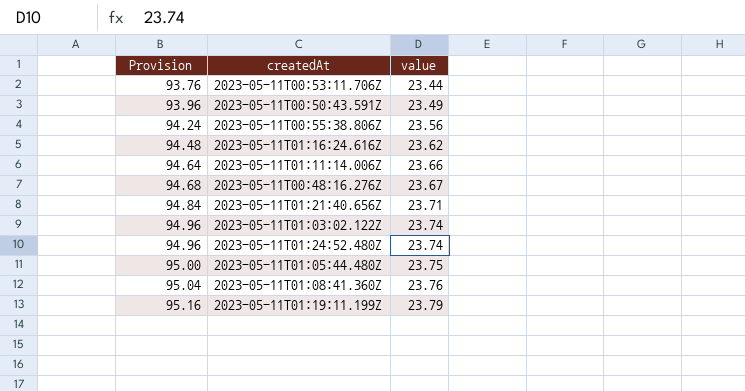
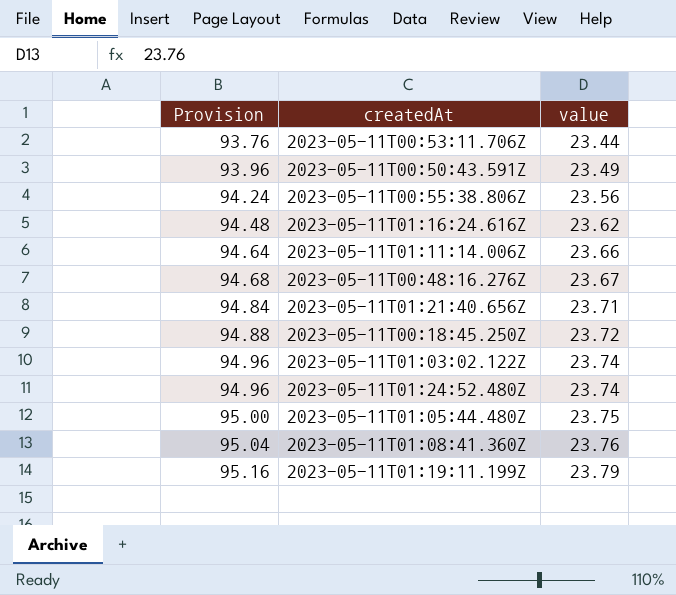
row 2023-05-11T00:18:45.250Z: none -> 94.88 | 23.72

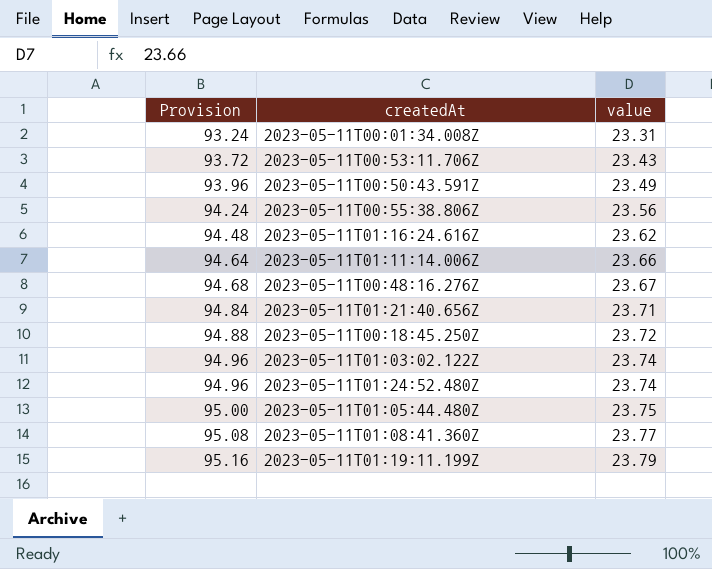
row 2023-05-11T00:01:34.008Z: none -> 93.24 | 23.31
2023-05-11T00:53:11.706Z | Provision: 93.76 -> 93.72
2023-05-11T00:53:11.706Z | value: 23.44 -> 23.43
2023-05-11T01:08:41.360Z | Provision: 95.04 -> 95.08
2023-05-11T01:08:41.360Z | value: 23.76 -> 23.77

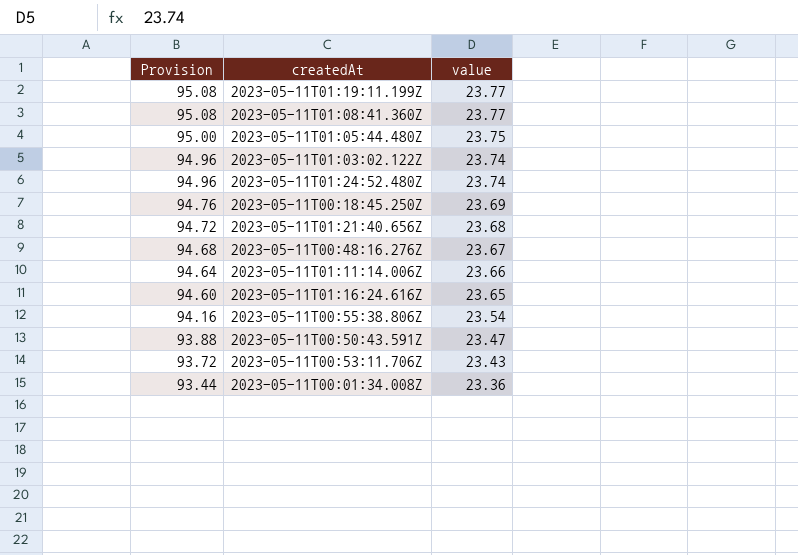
row order: Provision ascending -> Provision descending
2023-05-11T01:19:11.199Z | Provision: 95.16 -> 95.08
2023-05-11T01:19:11.199Z | value: 23.79 -> 23.77
2023-05-11T00:18:45.250Z | Provision: 94.88 -> 94.76
2023-05-11T00:18:45.250Z | value: 23.72 -> 23.69
2023-05-11T01:21:40.656Z | Provision: 94.84 -> 94.72
2023-05-11T01:21:40.656Z | value: 23.71 -> 23.68
2023-05-11T01:16:24.616Z | Provision: 94.48 -> 94.60
2023-05-11T01:16:24.616Z | value: 23.62 -> 23.65
2023-05-11T00:55:38.806Z | Provision: 94.24 -> 94.16
2023-05-11T00:55:38.806Z | value: 23.56 -> 23.54
2023-05-11T00:50:43.591Z | Provision: 93.96 -> 93.88
2023-05-11T00:50:43.591Z | value: 23.49 -> 23.47
2023-05-11T00:01:34.008Z | Provision: 93.24 -> 93.44
2023-05-11T00:01:34.008Z | value: 23.31 -> 23.36

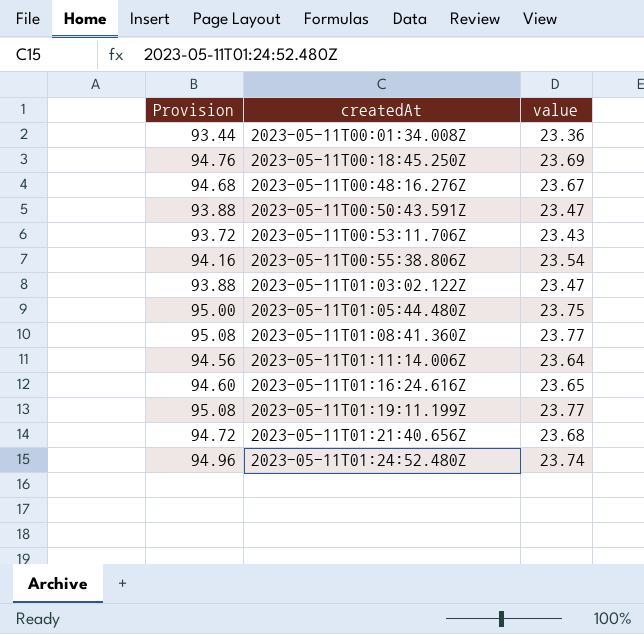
row order: Provision descending -> createdAt ascending
2023-05-11T01:03:02.122Z | Provision: 94.96 -> 93.88
2023-05-11T01:03:02.122Z | value: 23.74 -> 23.47
2023-05-11T01:11:14.006Z | Provision: 94.64 -> 94.56
2023-05-11T01:11:14.006Z | value: 23.66 -> 23.64

